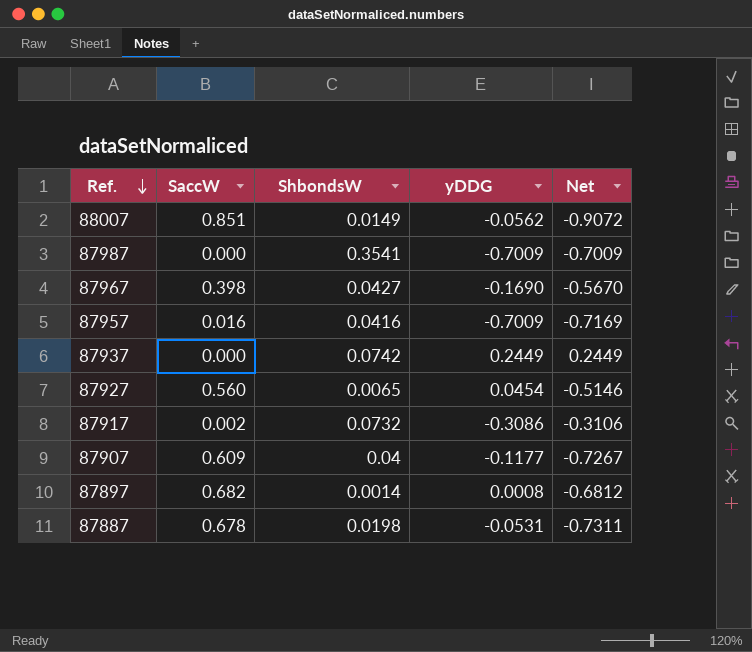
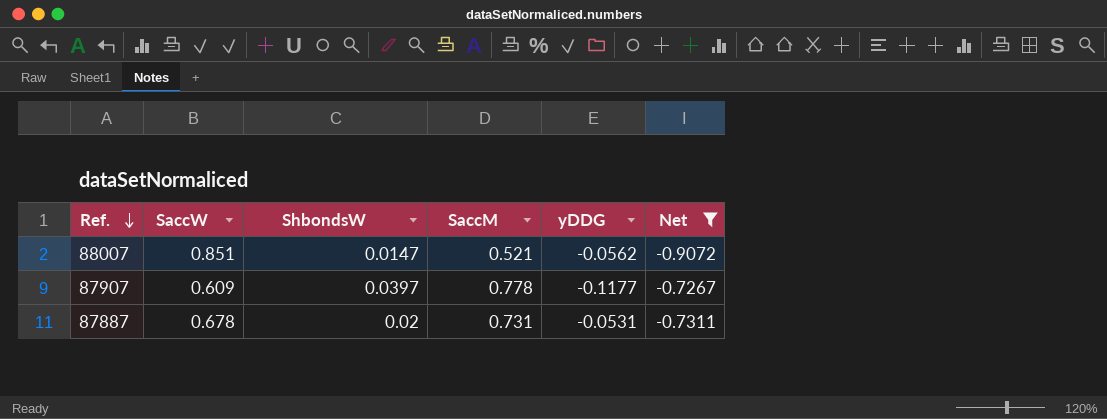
filter: none -> Net <= -0.7267
column SaccM | position: none -> 4
88007 | ShbondsW: 0.0149 -> 0.0147
87907 | ShbondsW: 0.04 -> 0.0397
87887 | ShbondsW: 0.0198 -> 0.02

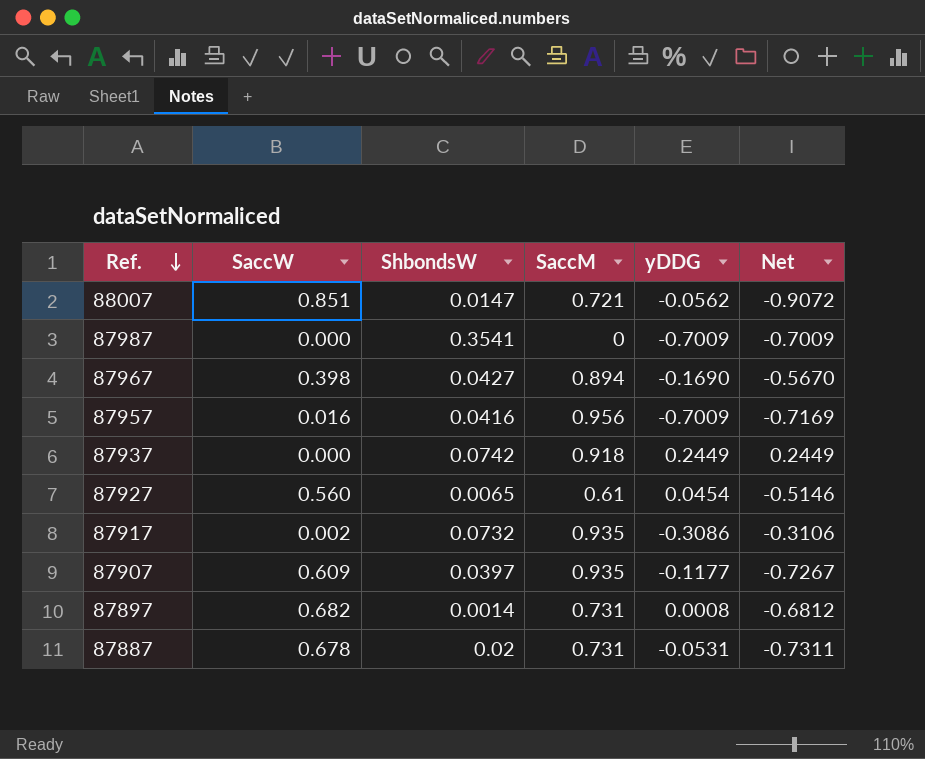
filter: Net <= -0.7267 -> none
88007 | SaccM: 0.521 -> 0.721
87907 | SaccM: 0.778 -> 0.935

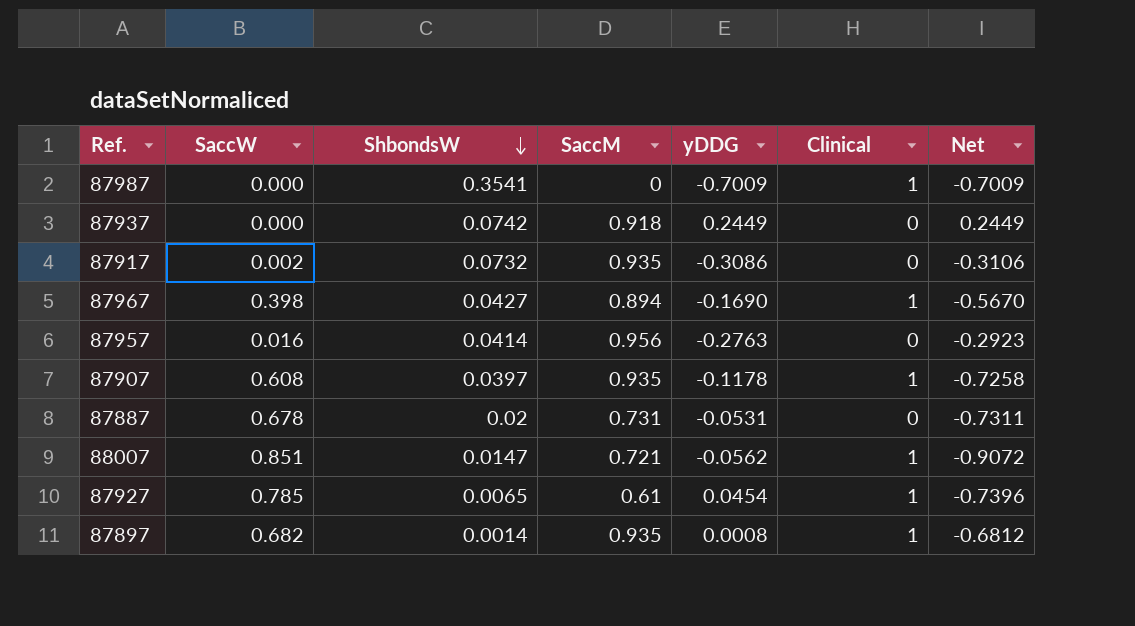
row order: Ref. descending -> ShbondsW descending
column Clinical | position: none -> 6
87957 | ShbondsW: 0.0416 -> 0.0414
87957 | yDDG: -0.7009 -> -0.2763
87957 | Net: -0.7169 -> -0.2923
87907 | SaccW: 0.609 -> 0.608
87907 | yDDG: -0.1177 -> -0.1178
87907 | Net: -0.7267 -> -0.7258
87927 | SaccW: 0.560 -> 0.785
87927 | Net: -0.5146 -> -0.7396
87897 | SaccM: 0.731 -> 0.935

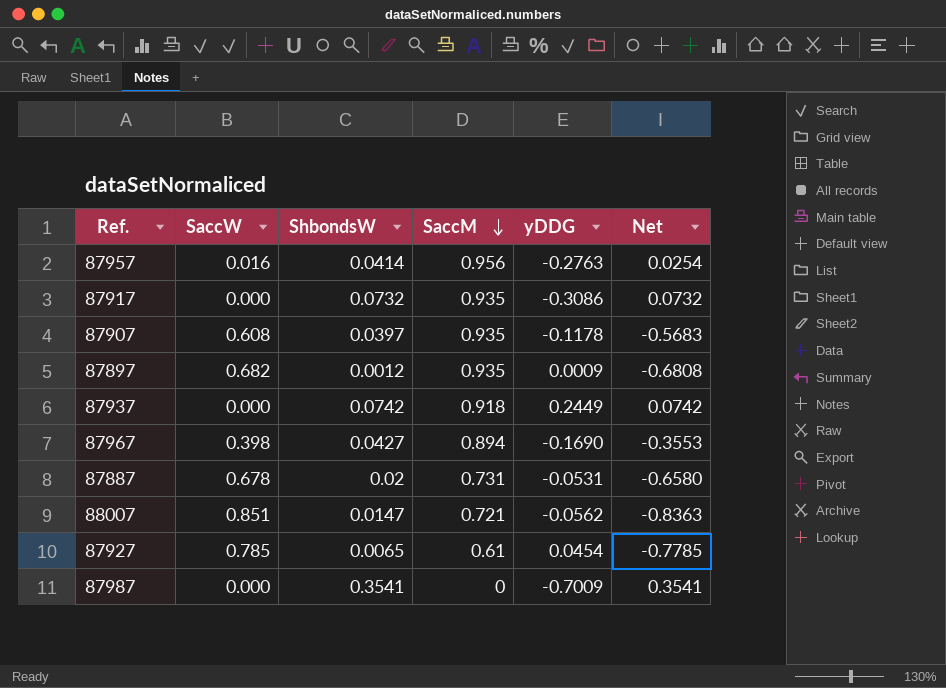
row order: ShbondsW descending -> SaccM descending
column Clinical | position: 6 -> none
column Net | formula: [yDDG] - [SaccW] -> [ShbondsW] - [SaccW]
87917 | SaccW: 0.002 -> 0.000
87897 | ShbondsW: 0.0014 -> 0.0012
87897 | yDDG: 0.0008 -> 0.0009

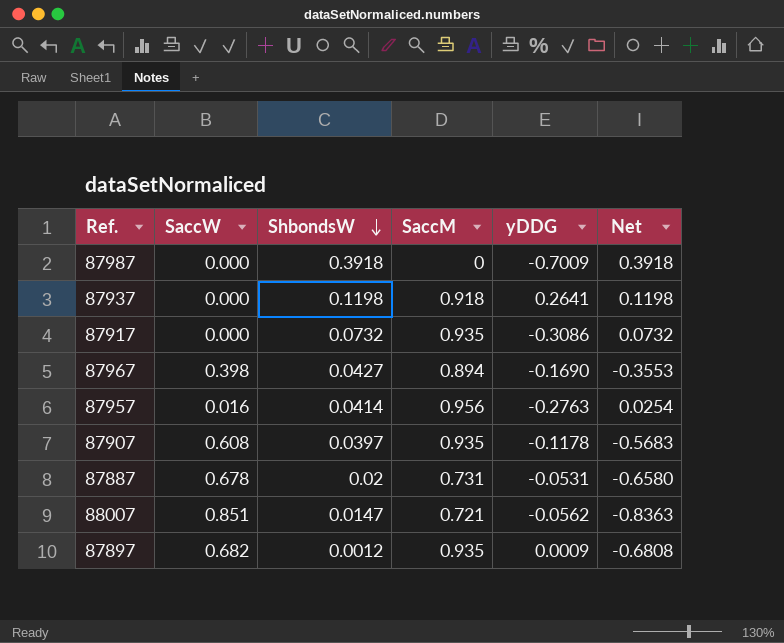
row order: SaccM descending -> ShbondsW descending
row 87927: 0.785 | 0.0065 | 0.61 | 0.0454 | -0.7785 -> none
87987 | ShbondsW: 0.3541 -> 0.3918
87987 | Net: 0.3541 -> 0.3918
87937 | ShbondsW: 0.0742 -> 0.1198
87937 | yDDG: 0.2449 -> 0.2641
87937 | Net: 0.0742 -> 0.1198

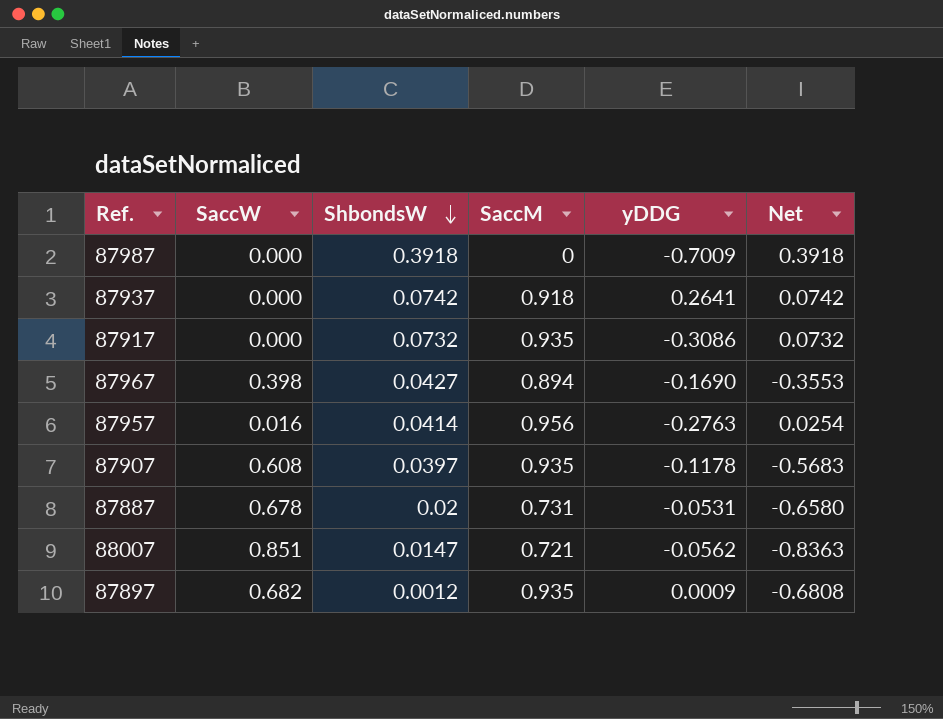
87937 | ShbondsW: 0.1198 -> 0.0742
87937 | Net: 0.1198 -> 0.0742

